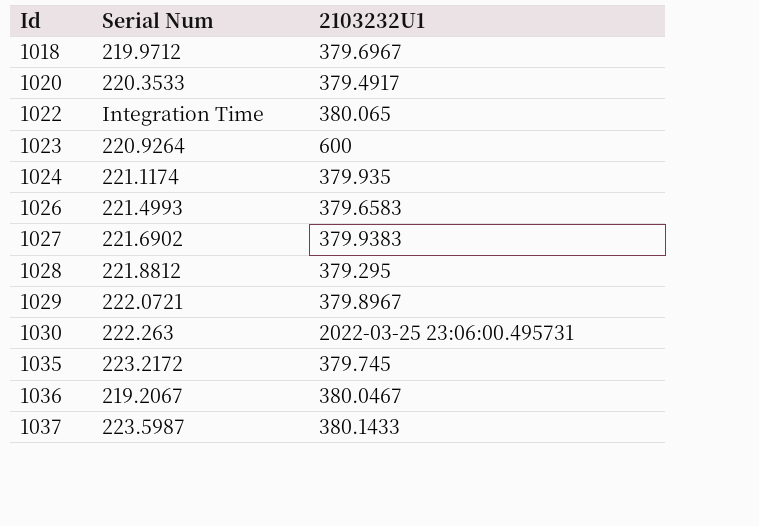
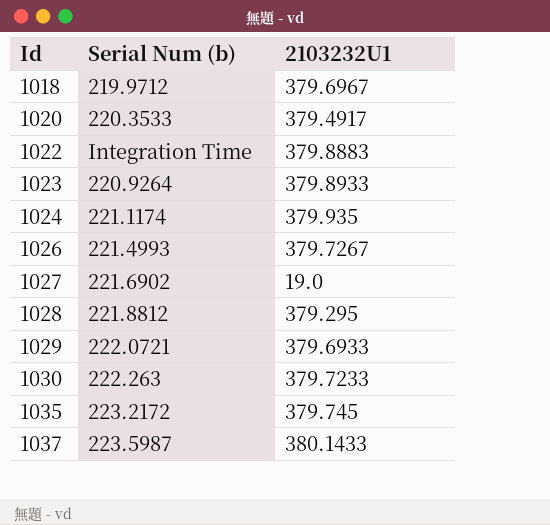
column name: Serial Num -> Serial Num (b)
row 1036: 219.2067 | 380.0467 -> none
1022 | 2103232U1: 380.065 -> 379.8883
1023 | 2103232U1: 600 -> 379.8933
1026 | 2103232U1: 379.6583 -> 379.7267
1027 | 2103232U1: 379.9383 -> 19.0
1029 | 2103232U1: 379.8967 -> 379.6933
1030 | 2103232U1: 2022-03-25 23:06:00.495731 -> 379.7233

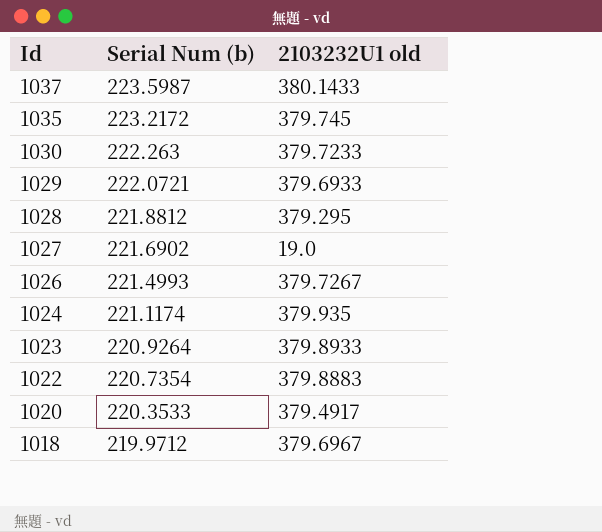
row order: Id ascending -> Id descending
column name: 2103232U1 -> 2103232U1 old
1022 | Serial Num (b): Integration Time -> 220.7354

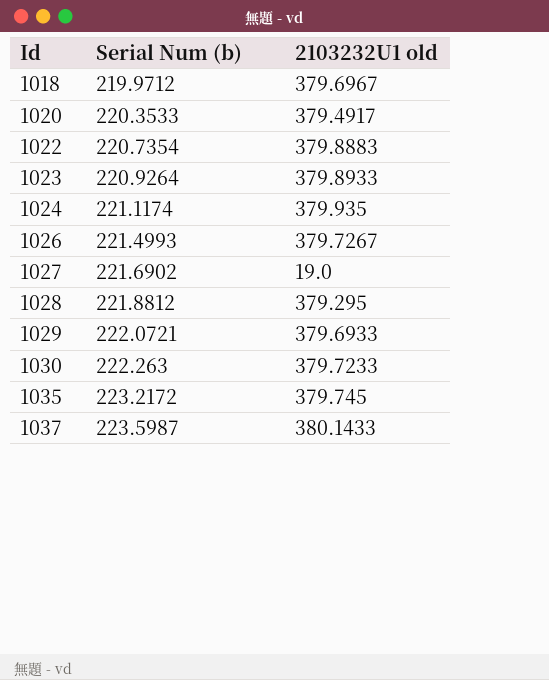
row order: Id descending -> Id ascending

